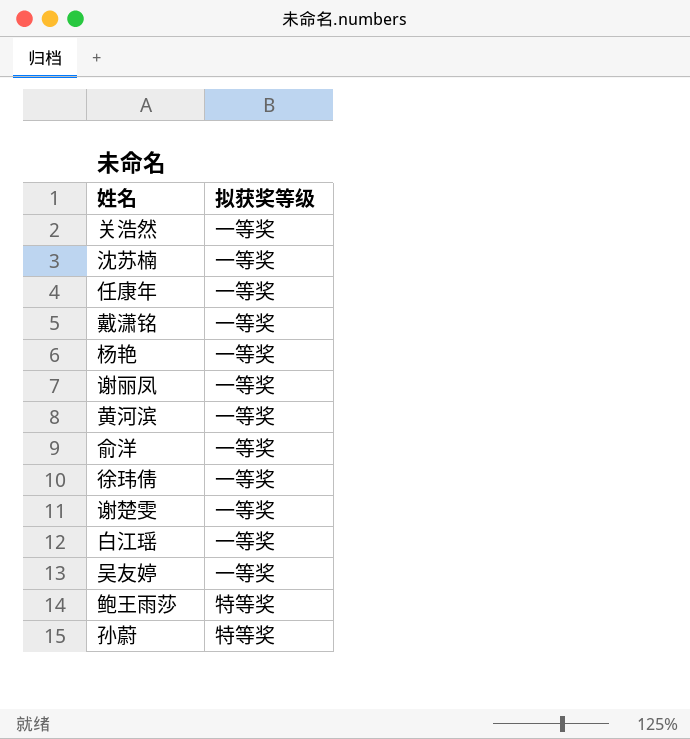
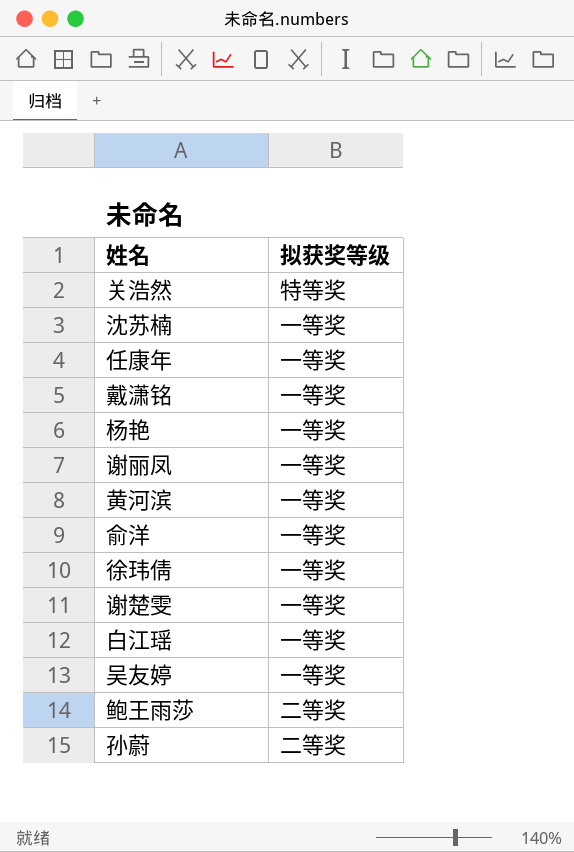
关浩然 | 拟获奖等级: 一等奖 -> 特等奖
鲍王雨莎 | 拟获奖等级: 特等奖 -> 二等奖
孙蔚 | 拟获奖等级: 特等奖 -> 二等奖

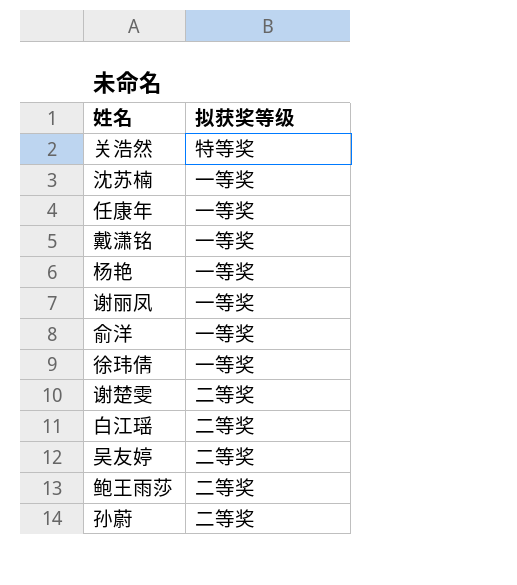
row 黄河滨: 一等奖 -> none
谢楚雯 | 拟获奖等级: 一等奖 -> 二等奖
白江瑶 | 拟获奖等级: 一等奖 -> 二等奖
吴友婷 | 拟获奖等级: 一等奖 -> 二等奖

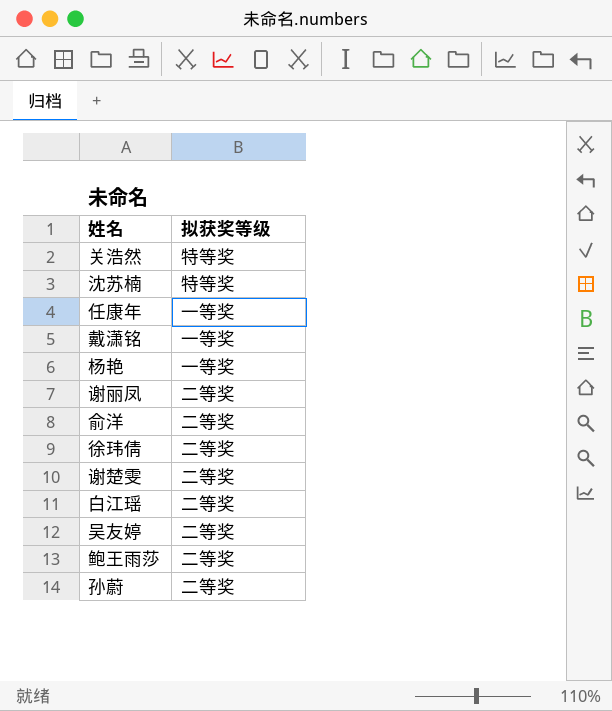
沈苏楠 | 拟获奖等级: 一等奖 -> 特等奖
谢丽凤 | 拟获奖等级: 一等奖 -> 二等奖
俞洋 | 拟获奖等级: 一等奖 -> 二等奖
徐玮倩 | 拟获奖等级: 一等奖 -> 二等奖

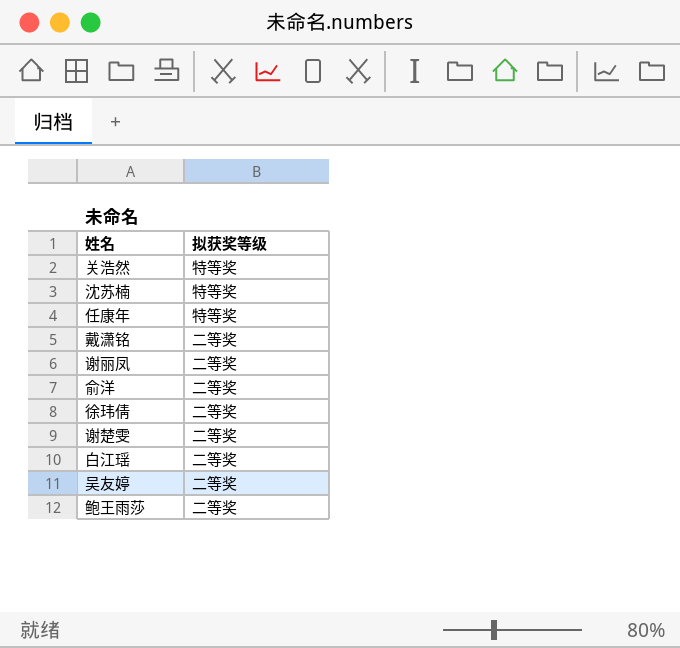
row 杨艳: 一等奖 -> none
row 孙蔚: 二等奖 -> none
任康年 | 拟获奖等级: 一等奖 -> 特等奖
戴潇铭 | 拟获奖等级: 一等奖 -> 二等奖

